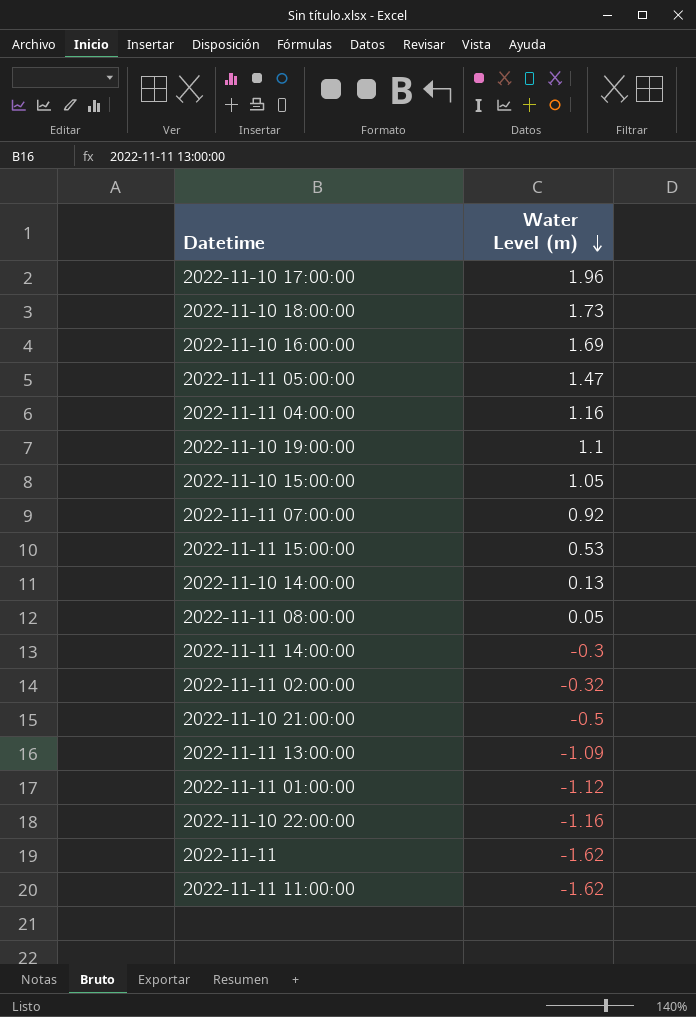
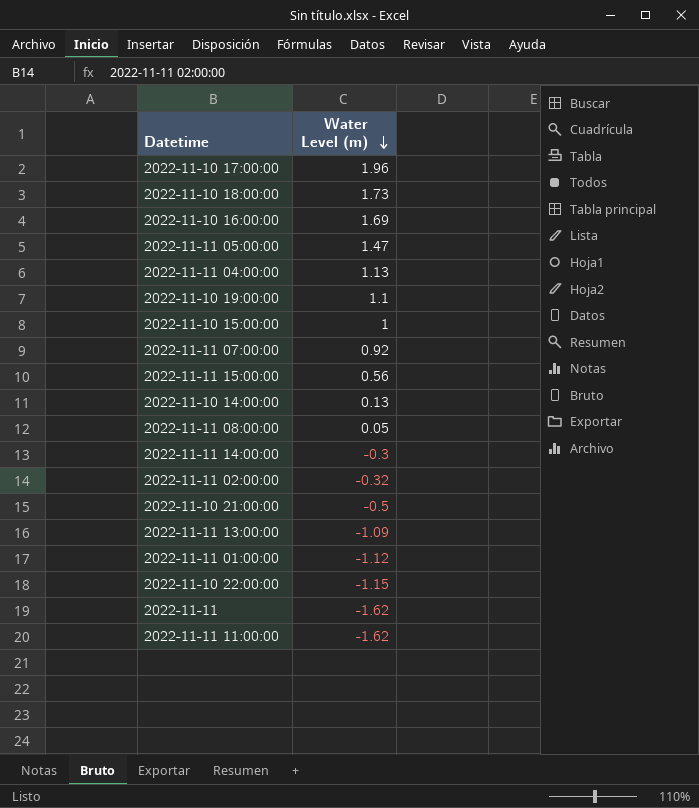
2022-11-11 04:00:00 | Water Level (m): 1.16 -> 1.13
2022-11-10 15:00:00 | Water Level (m): 1.05 -> 1
2022-11-11 15:00:00 | Water Level (m): 0.53 -> 0.56
2022-11-10 22:00:00 | Water Level (m): -1.16 -> -1.15

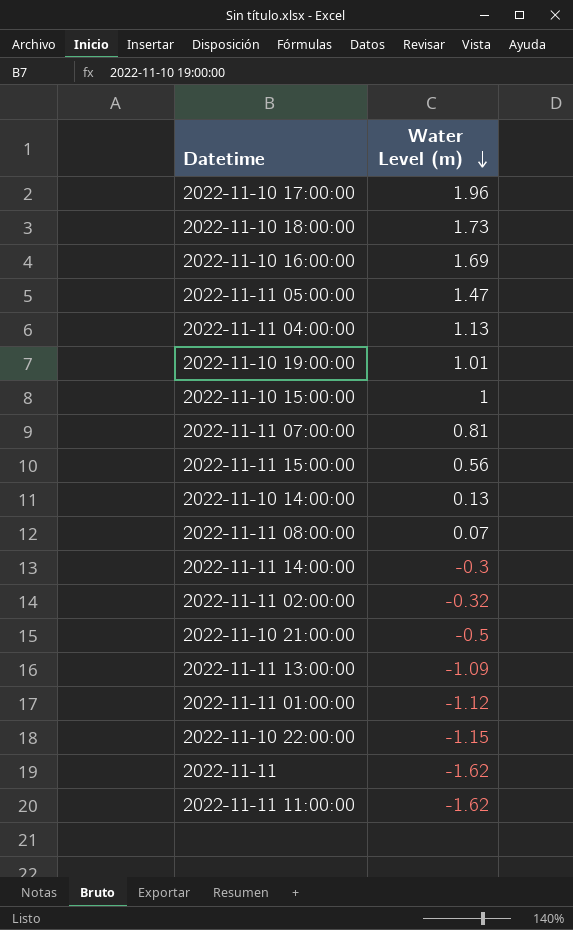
2022-11-10 19:00:00 | Water Level (m): 1.1 -> 1.01
2022-11-11 07:00:00 | Water Level (m): 0.92 -> 0.81
2022-11-11 08:00:00 | Water Level (m): 0.05 -> 0.07

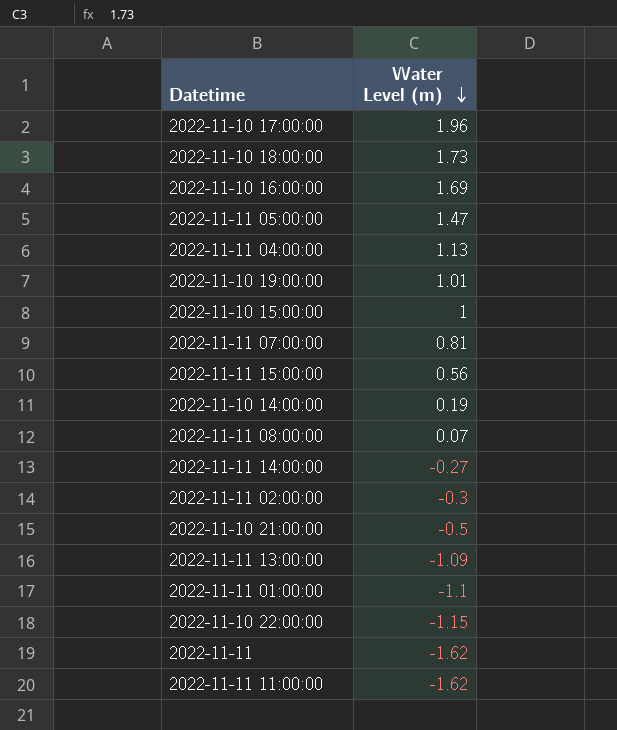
2022-11-10 14:00:00 | Water Level (m): 0.13 -> 0.19
2022-11-11 14:00:00 | Water Level (m): -0.3 -> -0.27
2022-11-11 02:00:00 | Water Level (m): -0.32 -> -0.3
2022-11-11 01:00:00 | Water Level (m): -1.12 -> -1.1

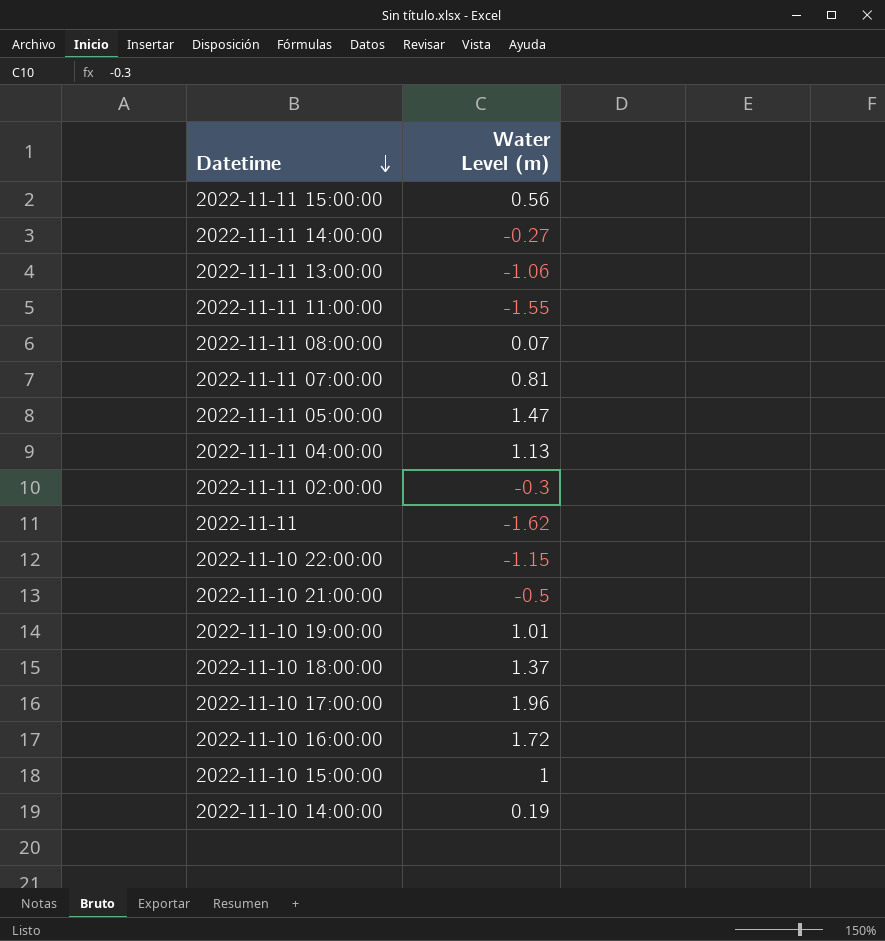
row order: Water Level (m) descending -> Datetime descending
row 2022-11-11 01:00:00: -1.1 -> none
2022-11-11 13:00:00 | Water Level (m): -1.09 -> -1.06
2022-11-11 11:00:00 | Water Level (m): -1.62 -> -1.55
2022-11-10 18:00:00 | Water Level (m): 1.73 -> 1.37
2022-11-10 16:00:00 | Water Level (m): 1.69 -> 1.72

